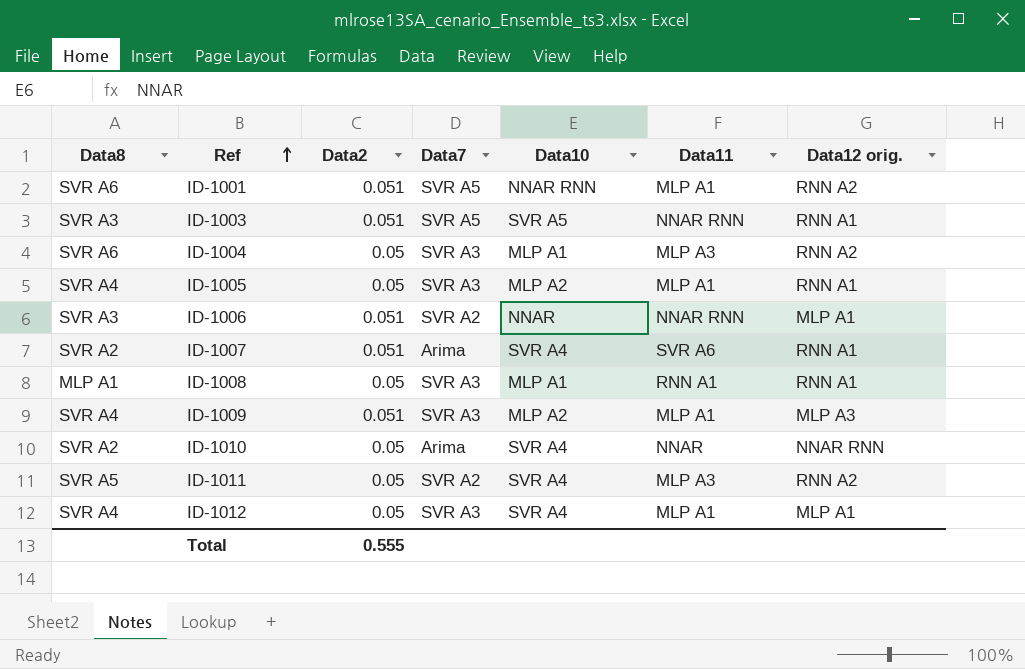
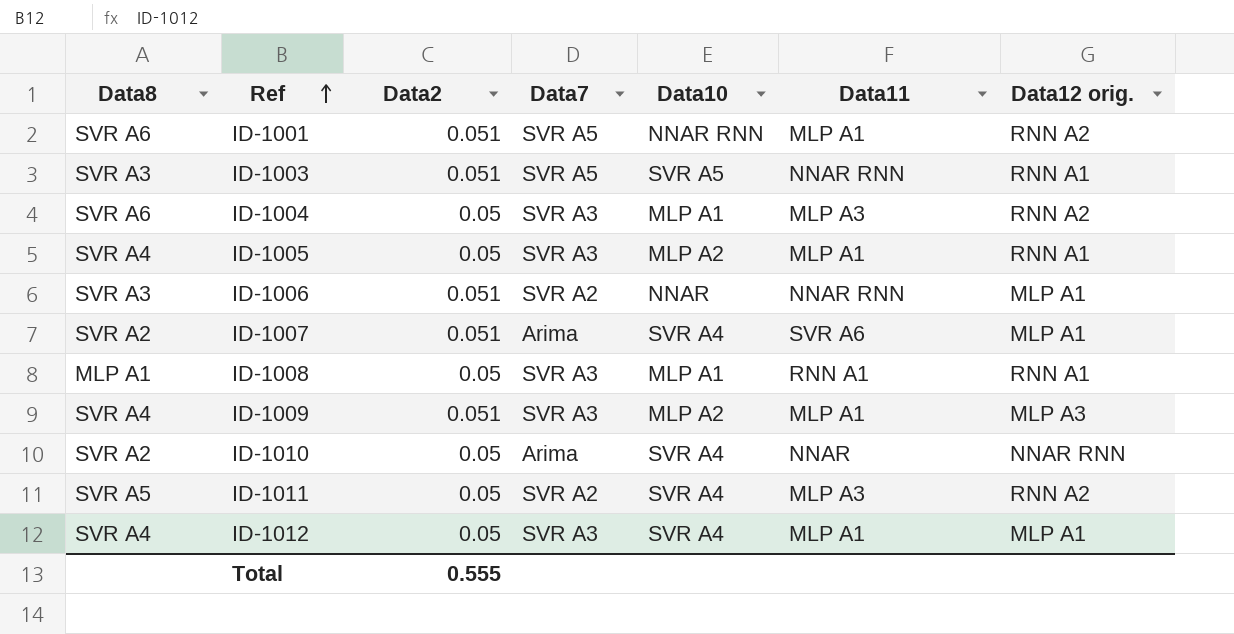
ID-1007 | Data12 orig.: RNN A1 -> MLP A1

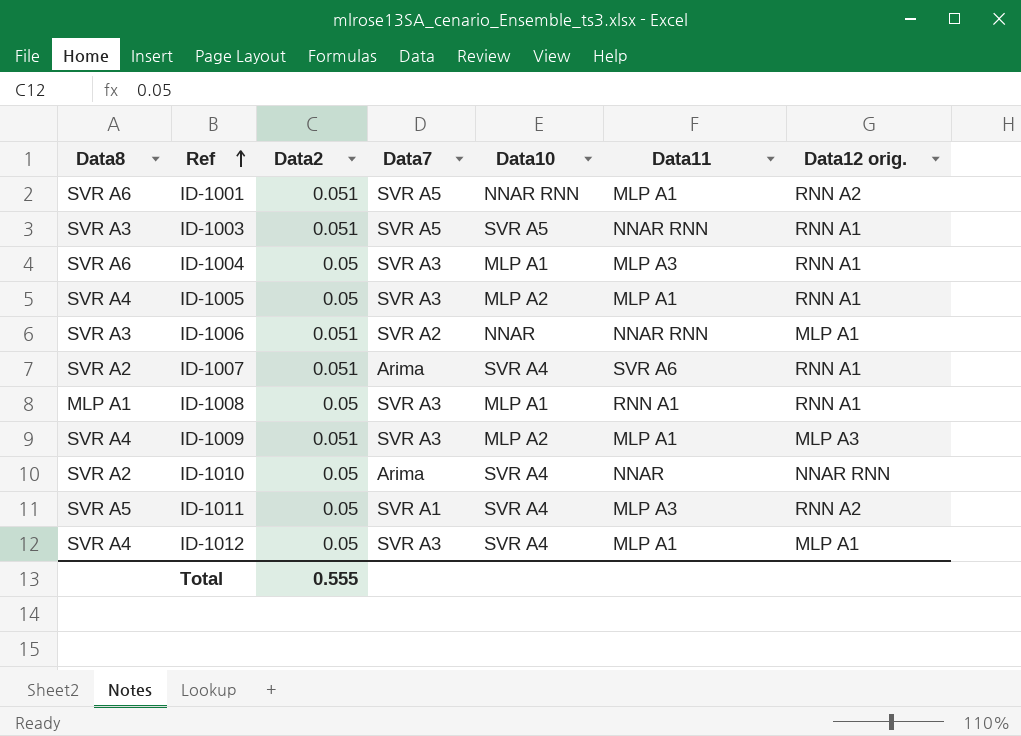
ID-1004 | Data12 orig.: RNN A2 -> RNN A1
ID-1007 | Data12 orig.: MLP A1 -> RNN A1
ID-1011 | Data7: SVR A2 -> SVR A1

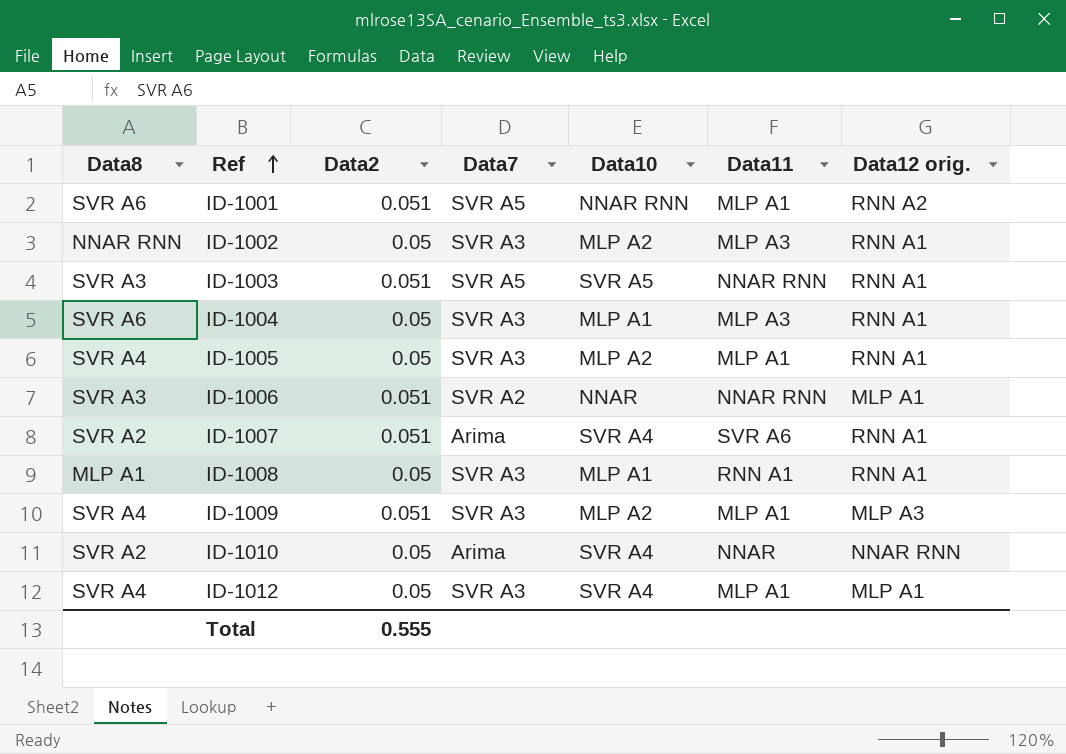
row ID-1011: SVR A5 | 0.05 | SVR A1 | SVR A4 | MLP A3 | RNN A2 -> none
row ID-1002: none -> NNAR RNN | 0.05 | SVR A3 | MLP A2 | MLP A3 | RNN A1

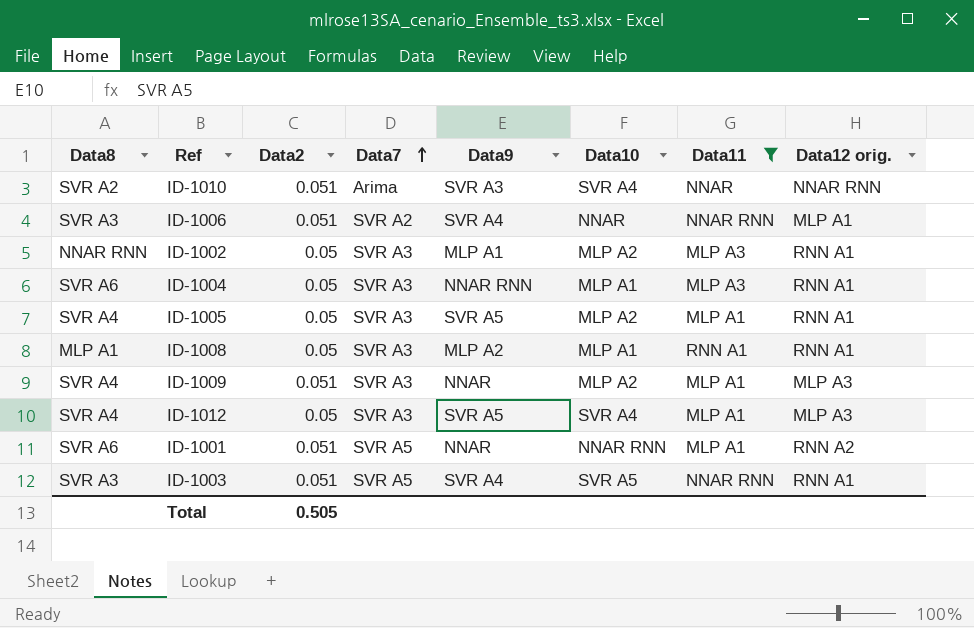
filter: none -> Data11 != SVR A6
row order: Ref ascending -> Data7 ascending
column Data9 | position: none -> 5
ID-1010 | Data2: 0.05 -> 0.051
ID-1012 | Data12 orig.: MLP A1 -> MLP A3
Total | Data2: 0.555 -> 0.505

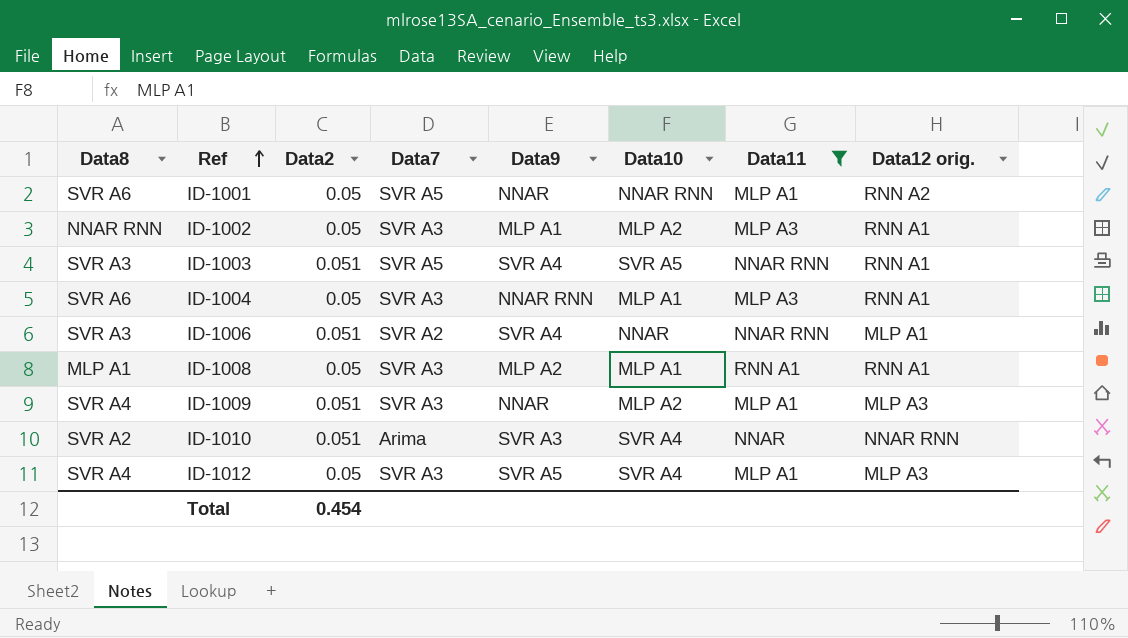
row order: Data7 ascending -> Ref ascending
row ID-1005: SVR A4 | 0.05 | SVR A3 | SVR A5 | MLP A2 | MLP A1 | RNN A1 -> none
ID-1001 | Data2: 0.051 -> 0.05
Total | Data2: 0.505 -> 0.454

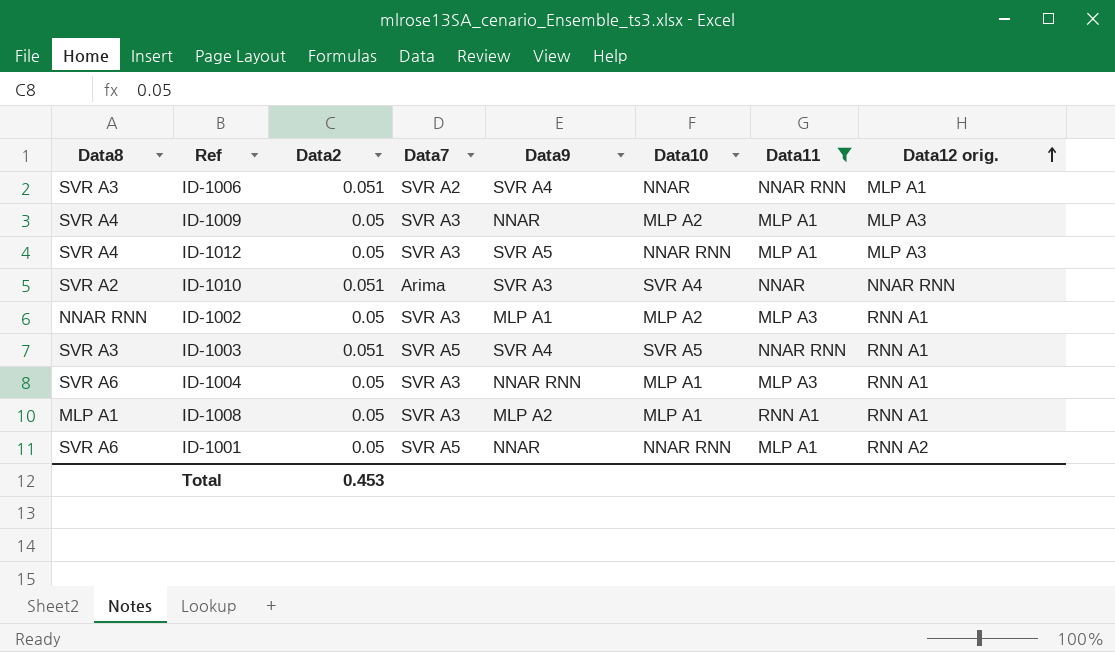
row order: Ref ascending -> Data12 orig. ascending
ID-1009 | Data2: 0.051 -> 0.05
ID-1012 | Data10: SVR A4 -> NNAR RNN
Total | Data2: 0.454 -> 0.453

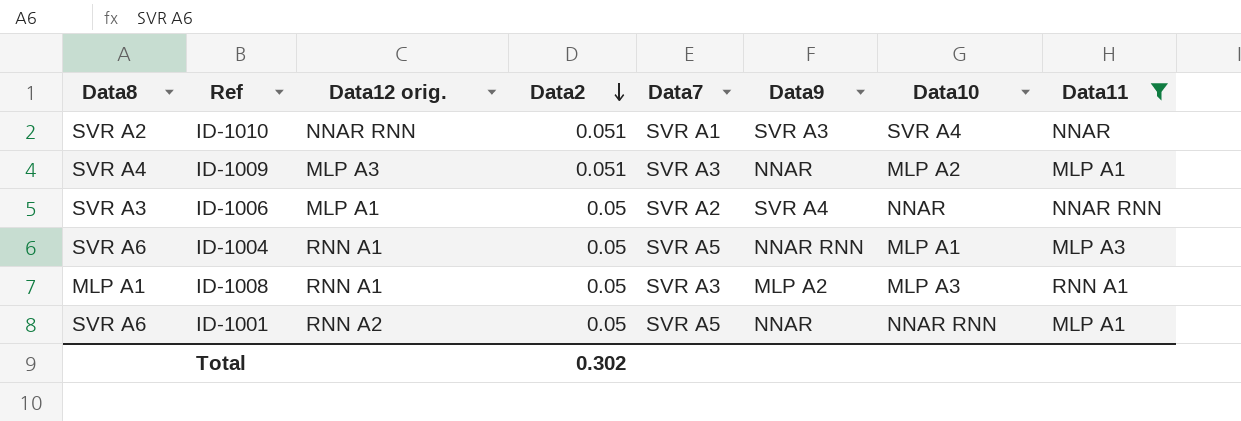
row order: Data12 orig. ascending -> Data2 descending
column Data12 orig. | position: 8 -> 3
row ID-1012: SVR A4 | 0.05 | SVR A3 | SVR A5 | NNAR RNN | MLP A1 | MLP A3 -> none
row ID-1002: NNAR RNN | 0.05 | SVR A3 | MLP A1 | MLP A2 | MLP A3 | RNN A1 -> none
row ID-1003: SVR A3 | 0.051 | SVR A5 | SVR A4 | SVR A5 | NNAR RNN | RNN A1 -> none
ID-1010 | Data7: Arima -> SVR A1
ID-1009 | Data2: 0.05 -> 0.051
ID-1006 | Data2: 0.051 -> 0.05
ID-1004 | Data7: SVR A3 -> SVR A5
ID-1008 | Data10: MLP A1 -> MLP A3
Total | Data2: 0.453 -> 0.302

